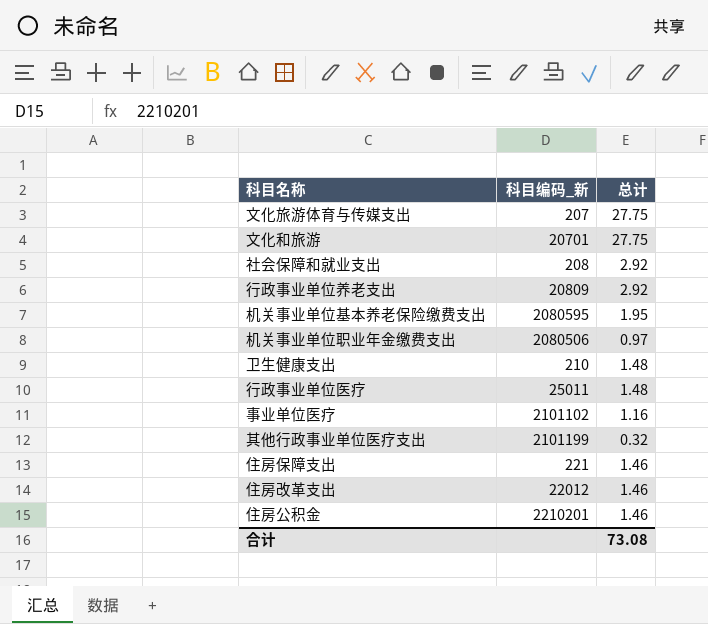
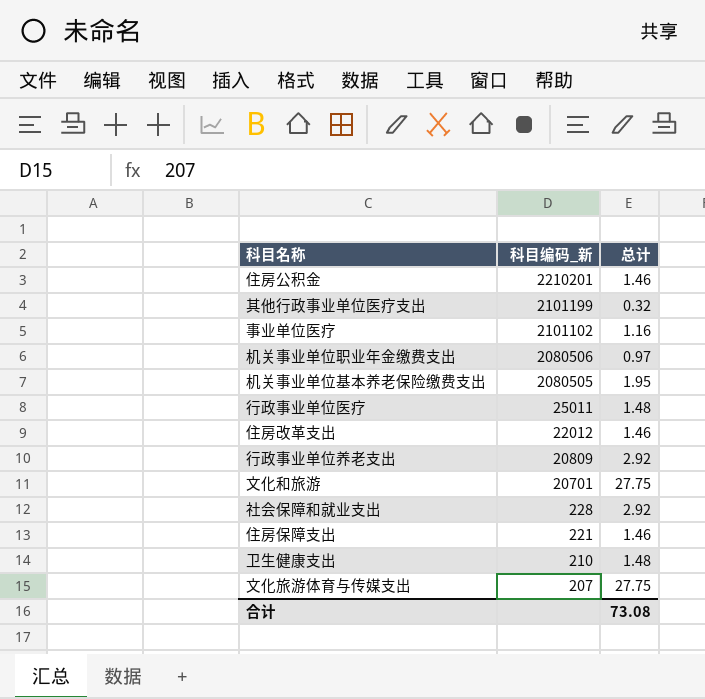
row order: none -> 科目编码_新 descending
机关事业单位基本养老保险缴费支出 | 科目编码_新: 2080595 -> 2080505
社会保障和就业支出 | 科目编码_新: 208 -> 228

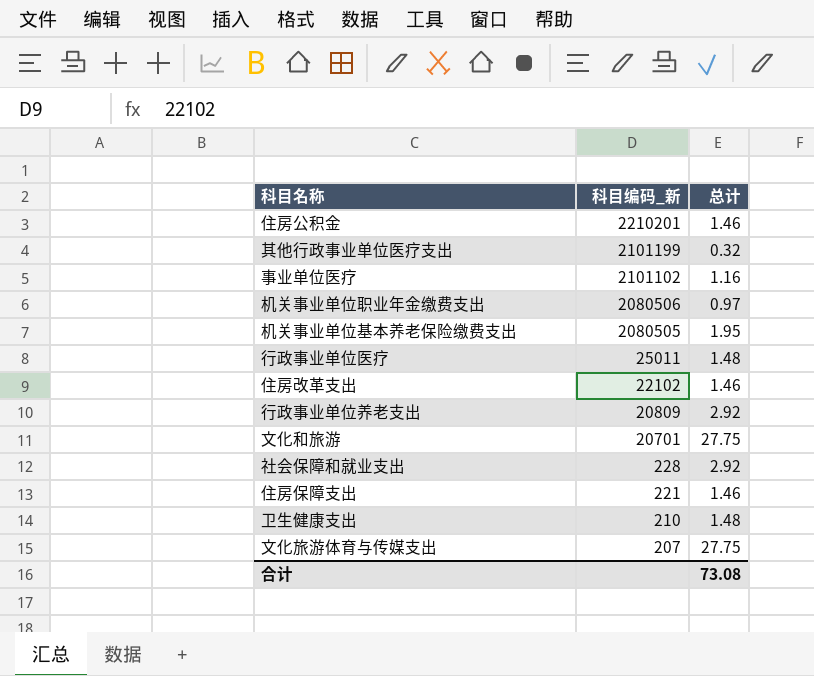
住房改革支出 | 科目编码_新: 22012 -> 22102

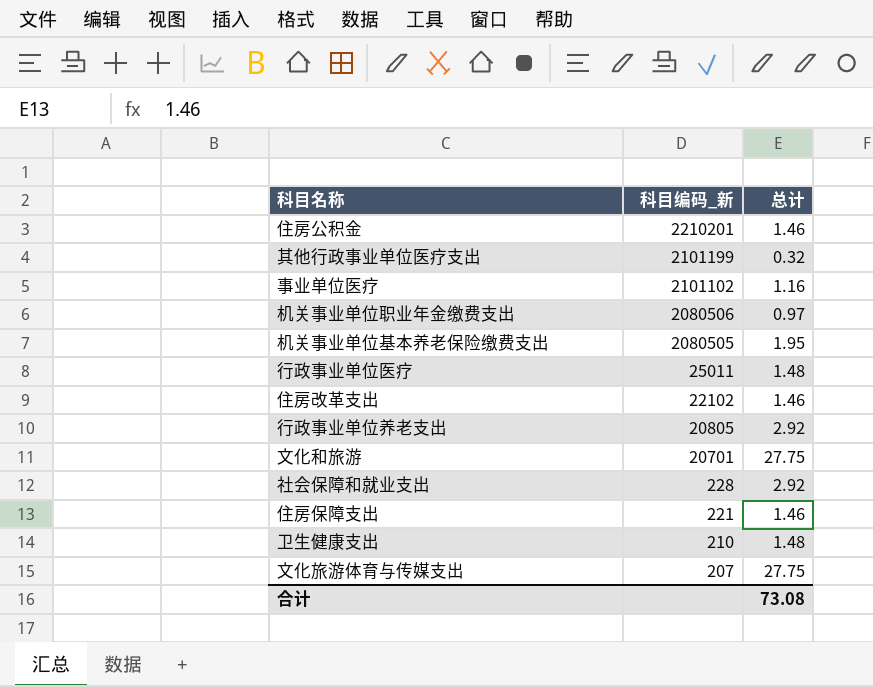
行政事业单位养老支出 | 科目编码_新: 20809 -> 20805

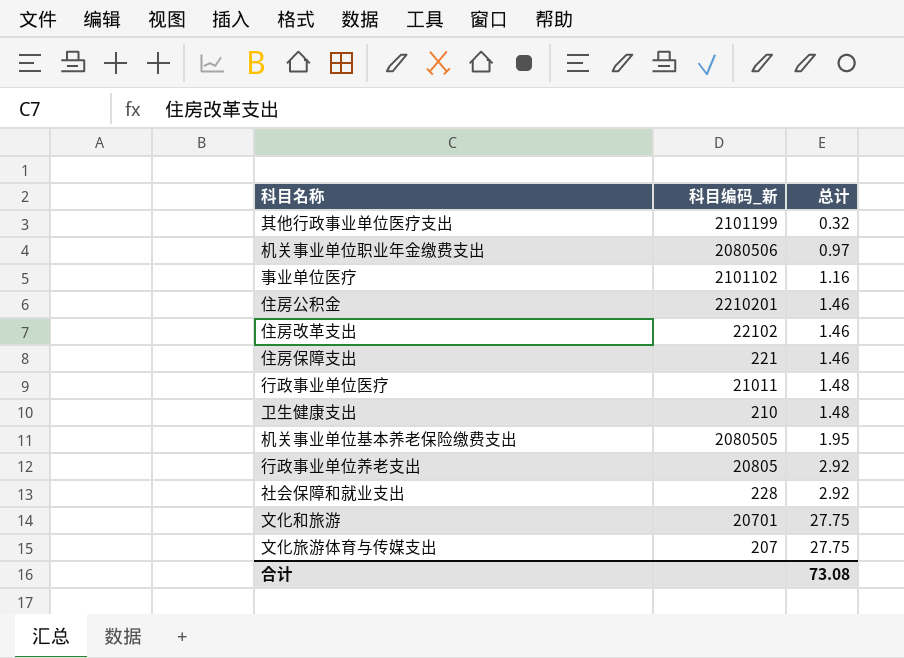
row order: 科目编码_新 descending -> 总计 ascending
行政事业单位医疗 | 科目编码_新: 25011 -> 21011

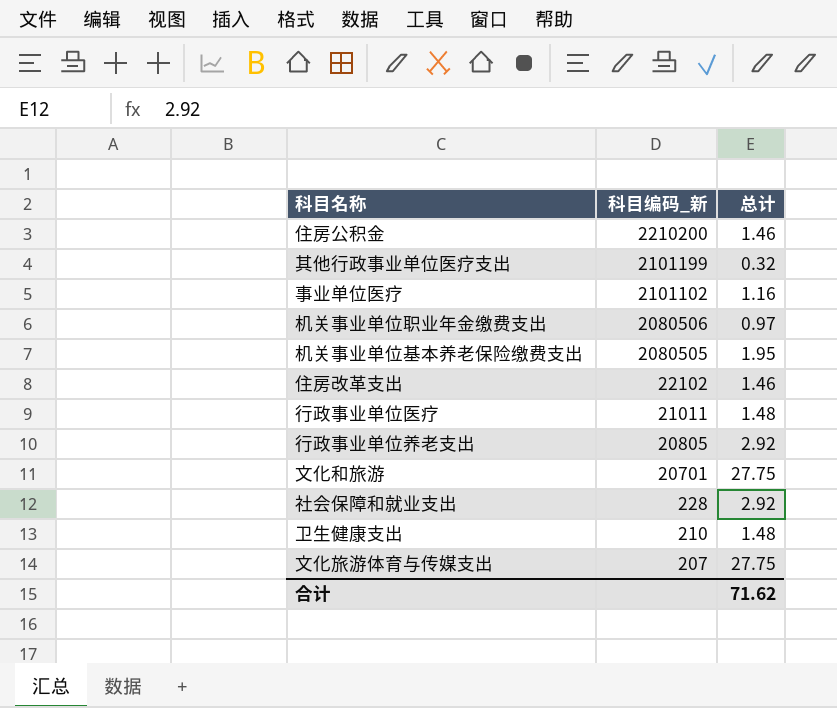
row order: 总计 ascending -> 科目编码_新 descending
row 住房保障支出: 221 | 1.46 -> none
住房公积金 | 科目编码_新: 2210201 -> 2210200
合计 | 总计: 73.08 -> 71.62

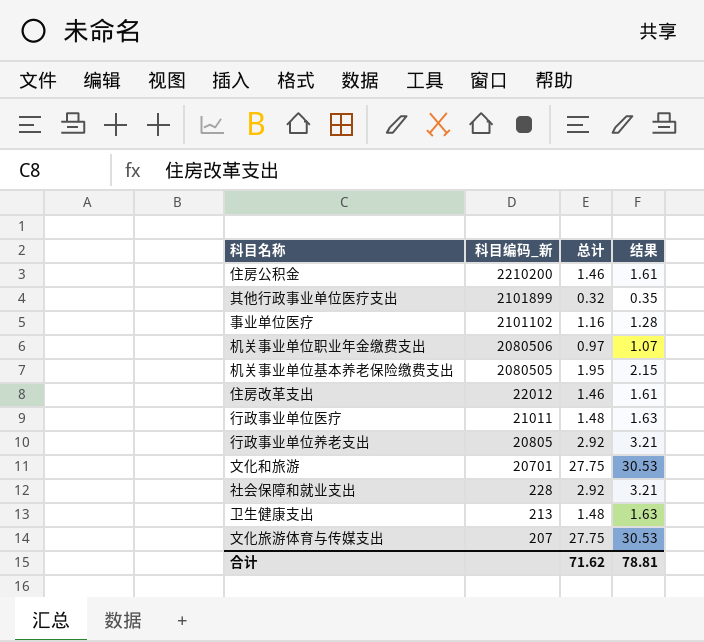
column 结果 | formula: none -> [总计] * 1.1
其他行政事业单位医疗支出 | 科目编码_新: 2101199 -> 2101899
住房改革支出 | 科目编码_新: 22102 -> 22012
卫生健康支出 | 科目编码_新: 210 -> 213

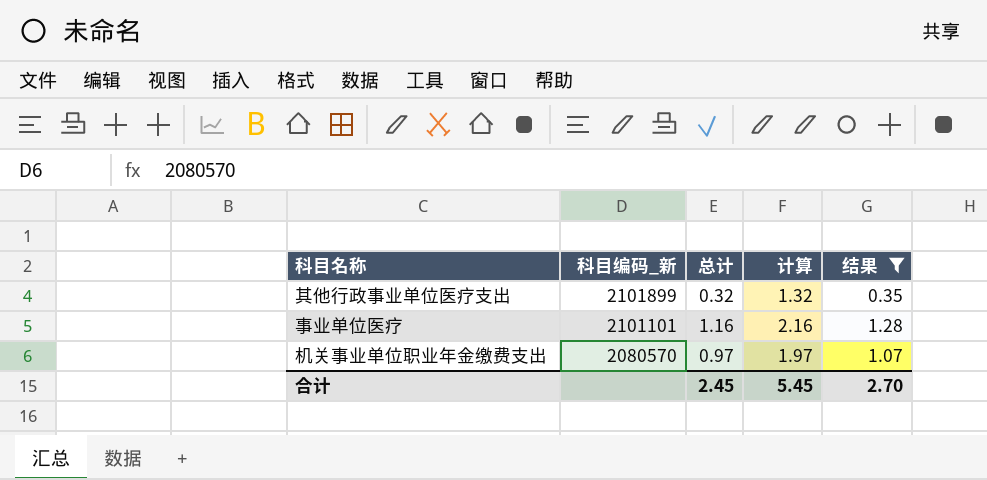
filter: none -> 结果 <= 1.28
column 计算 | formula: none -> [总计] + 1
事业单位医疗 | 科目编码_新: 2101102 -> 2101101
机关事业单位职业年金缴费支出 | 科目编码_新: 2080506 -> 2080570
合计 | 总计: 71.62 -> 2.45
合计 | 结果: 78.81 -> 2.70

